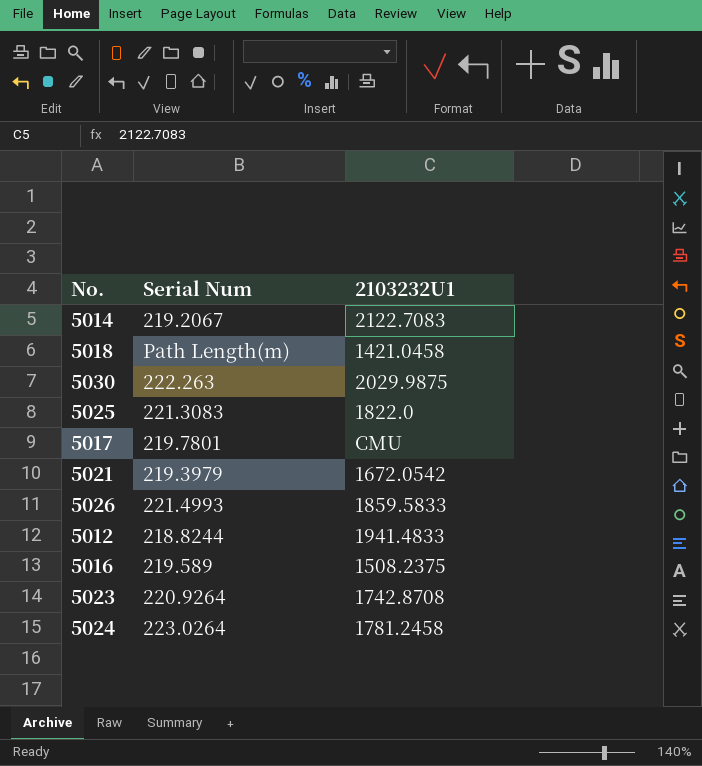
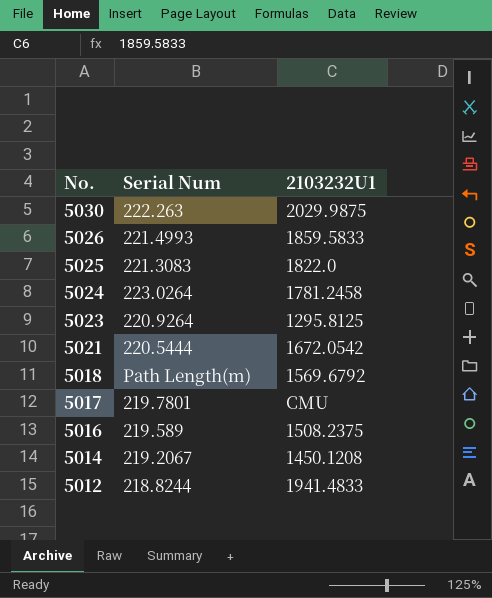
row order: none -> No. descending
5023 | 2103232U1: 1742.8708 -> 1295.8125
5021 | Serial Num: 219.3979 -> 220.5444
5018 | 2103232U1: 1421.0458 -> 1569.6792
5014 | 2103232U1: 2122.7083 -> 1450.1208

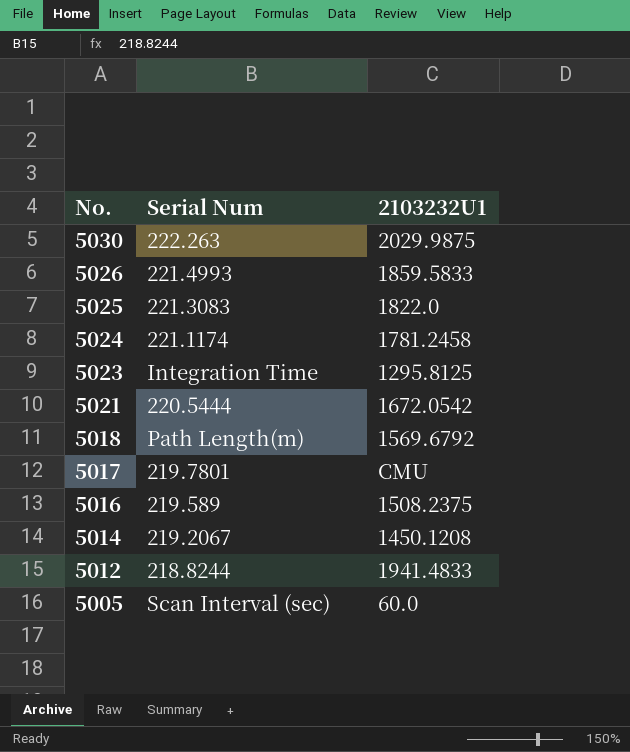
5024 | Serial Num: 223.0264 -> 221.1174
5023 | Serial Num: 220.9264 -> Integration Time
row 5005: none -> Scan Interval (sec) | 60.0

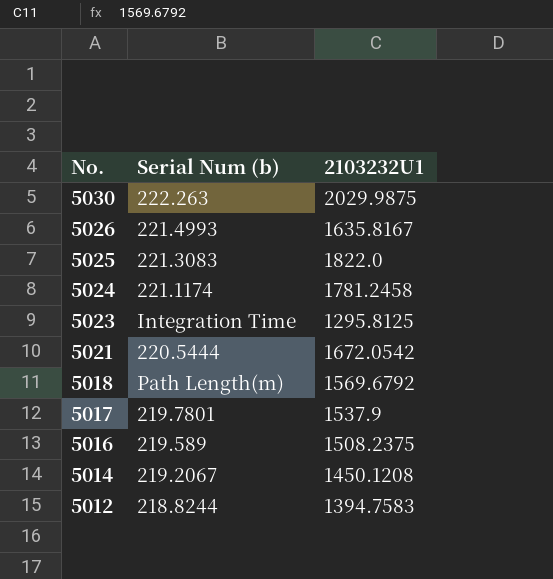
column name: Serial Num -> Serial Num (b)
row 5005: Scan Interval (sec) | 60.0 -> none
5026 | 2103232U1: 1859.5833 -> 1635.8167
5017 | 2103232U1: CMU -> 1537.9
5012 | 2103232U1: 1941.4833 -> 1394.7583

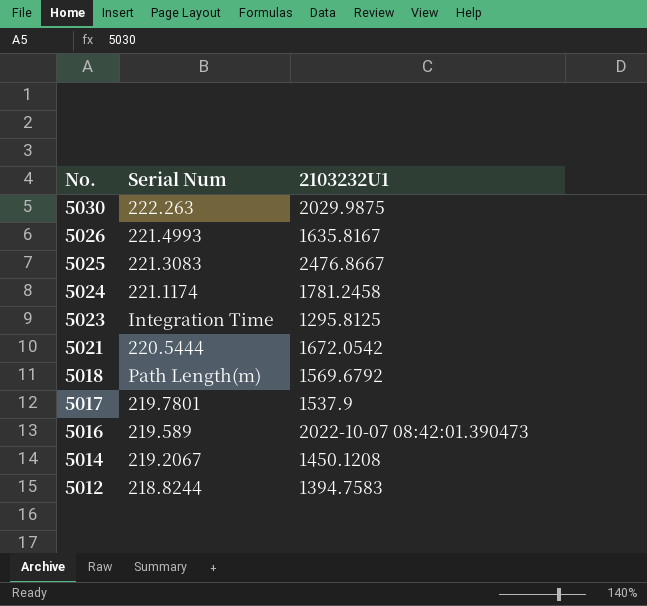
column name: Serial Num (b) -> Serial Num
5025 | 2103232U1: 1822.0 -> 2476.8667
5016 | 2103232U1: 1508.2375 -> 2022-10-07 08:42:01.390473

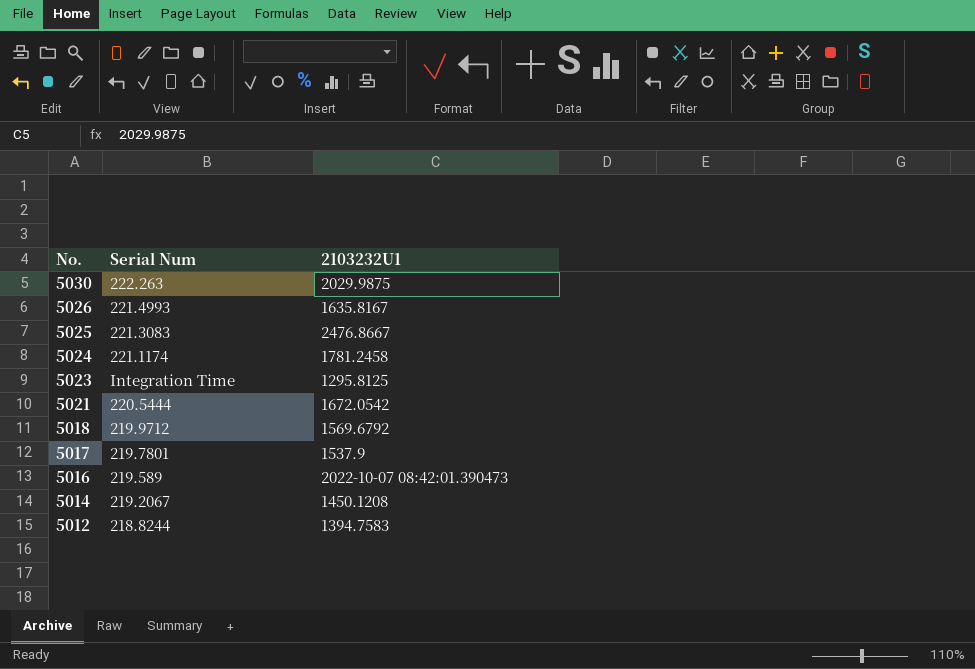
5018 | Serial Num: Path Length(m) -> 219.9712

